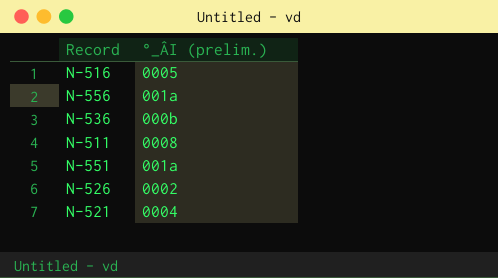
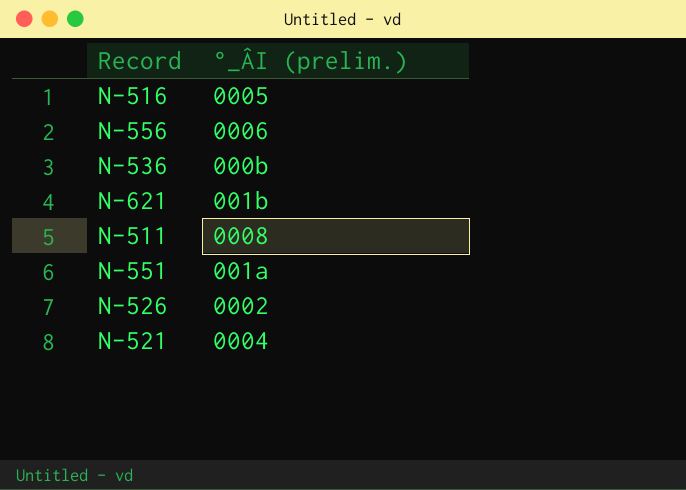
N-556 | °_ÂI (prelim.): 001a -> 0006
row N-621: none -> 001b

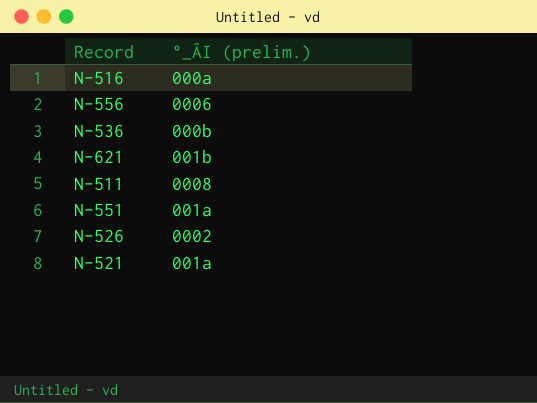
N-516 | °_ÂI (prelim.): 0005 -> 000a
N-521 | °_ÂI (prelim.): 0004 -> 001a

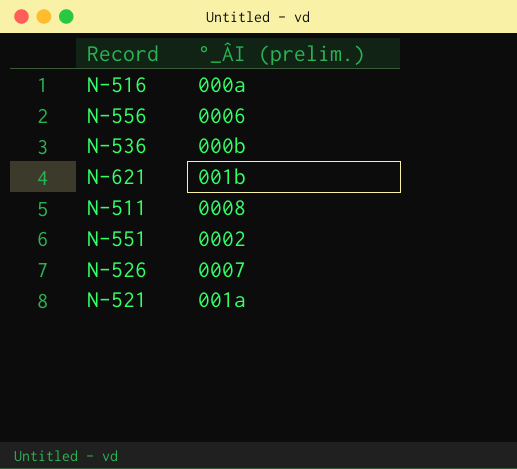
N-551 | °_ÂI (prelim.): 001a -> 0002
N-526 | °_ÂI (prelim.): 0002 -> 0007

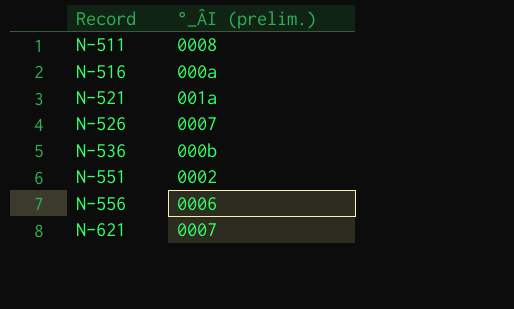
row order: none -> Record ascending
N-621 | °_ÂI (prelim.): 001b -> 0007

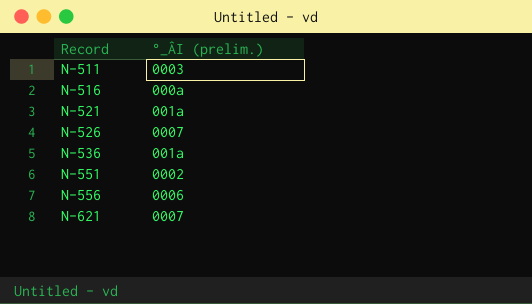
N-511 | °_ÂI (prelim.): 0008 -> 0003
N-536 | °_ÂI (prelim.): 000b -> 001a

